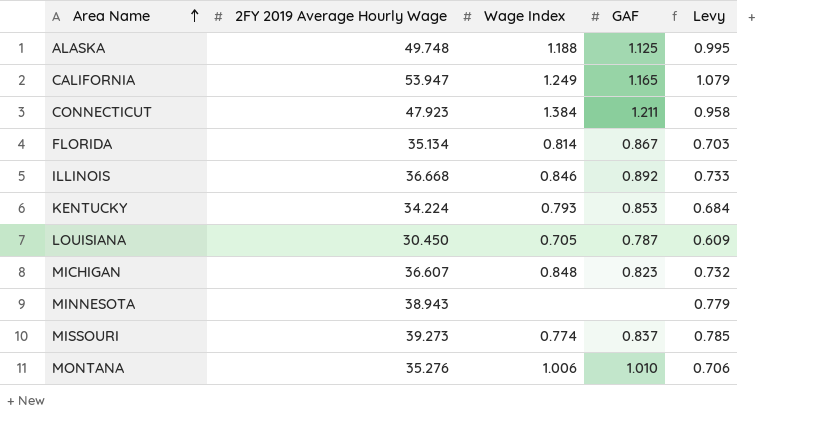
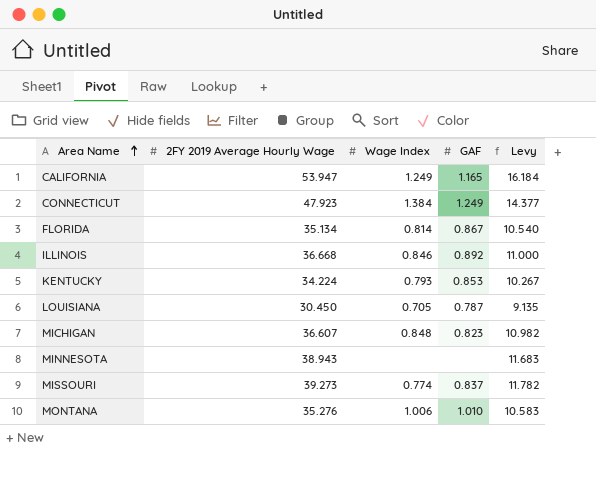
column Levy | formula: [2FY 2019 Average Hourly Wage] * 0.02 -> [2FY 2019 Average Hourly Wage] * 0.3
row ALASKA: 49.748 | 1.188 | 1.125 | 0.995 -> none
CONNECTICUT | GAF: 1.211 -> 1.249

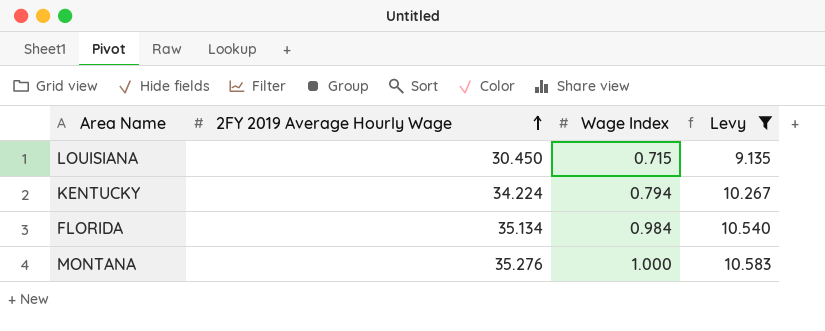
filter: none -> Levy <= 10.583
row order: Area Name ascending -> 2FY 2019 Average Hourly Wage ascending
column GAF | position: 4 -> none
LOUISIANA | Wage Index: 0.705 -> 0.715
KENTUCKY | Wage Index: 0.793 -> 0.794
FLORIDA | Wage Index: 0.814 -> 0.984
MONTANA | Wage Index: 1.006 -> 1.000

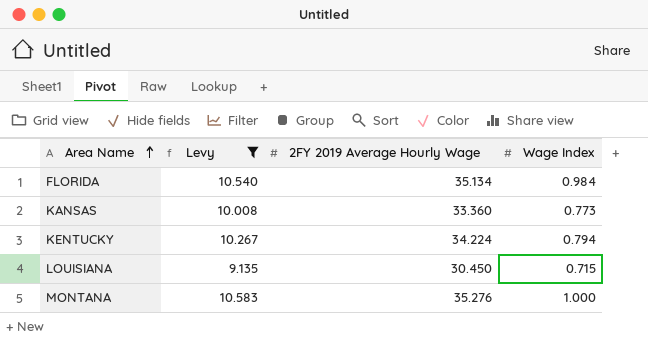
row order: 2FY 2019 Average Hourly Wage ascending -> Area Name ascending
column Levy | position: 4 -> 2
row KANSAS: none -> 10.008 | 33.360 | 0.773

